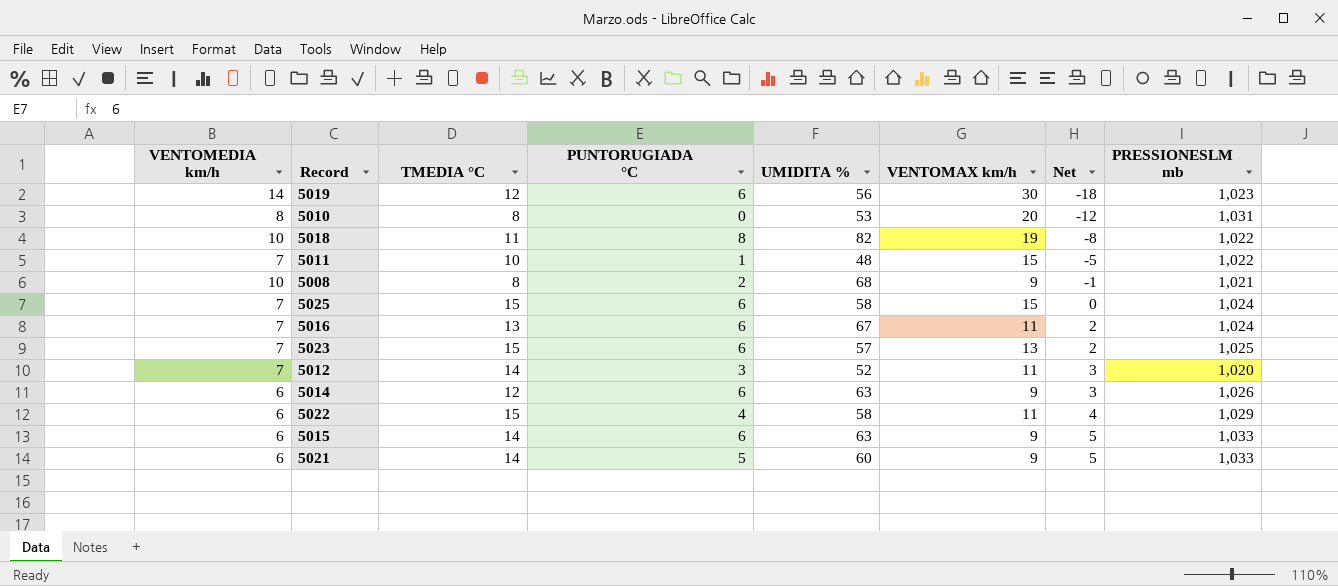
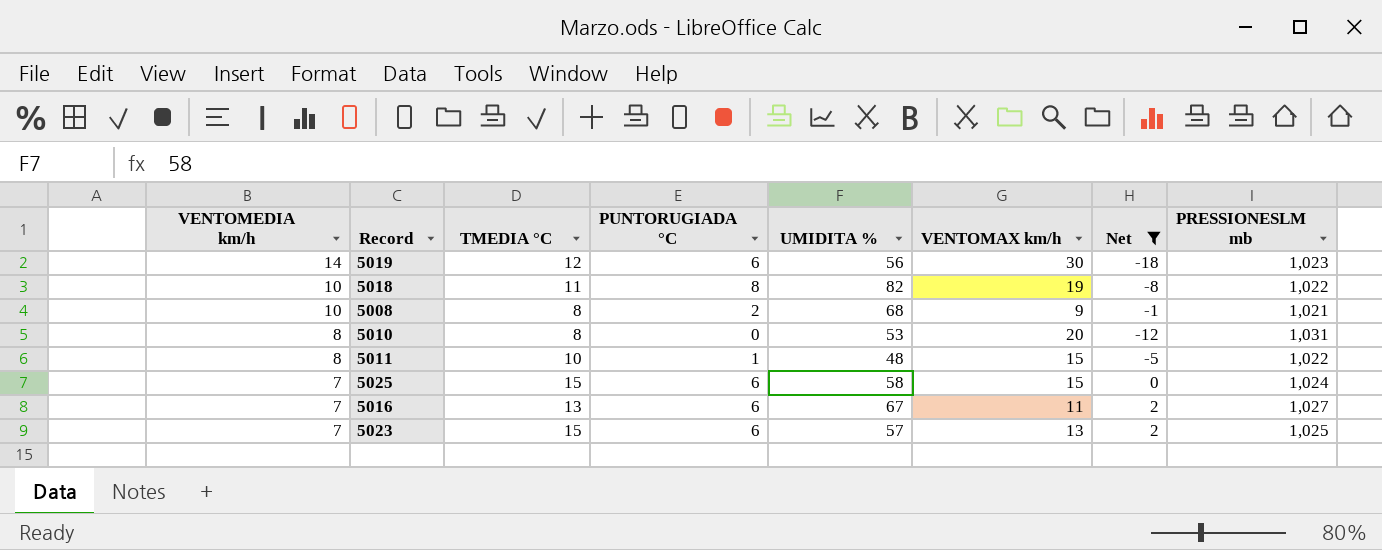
filter: none -> Net <= 2
row order: Net ascending -> VENTOMEDIA km/h descending
5011 | VENTOMEDIA km/h: 7 -> 8
5016 | PRESSIONESLM mb: 1,024 -> 1,027

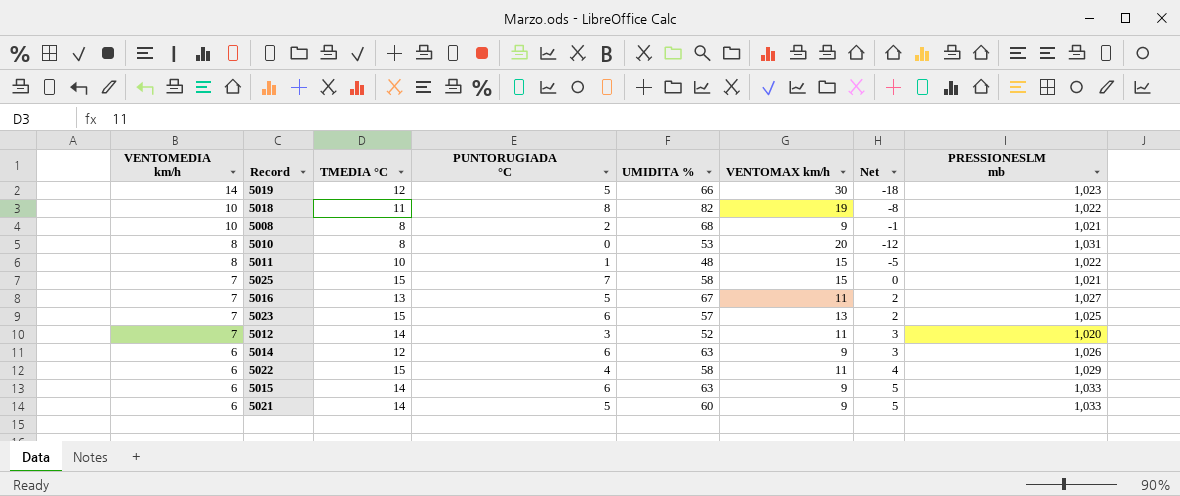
filter: Net <= 2 -> none
5019 | PUNTORUGIADA °C: 6 -> 5
5019 | UMIDITA %: 56 -> 66
5025 | PUNTORUGIADA °C: 6 -> 7
5025 | PRESSIONESLM mb: 1,024 -> 1,021
5016 | PUNTORUGIADA °C: 6 -> 5

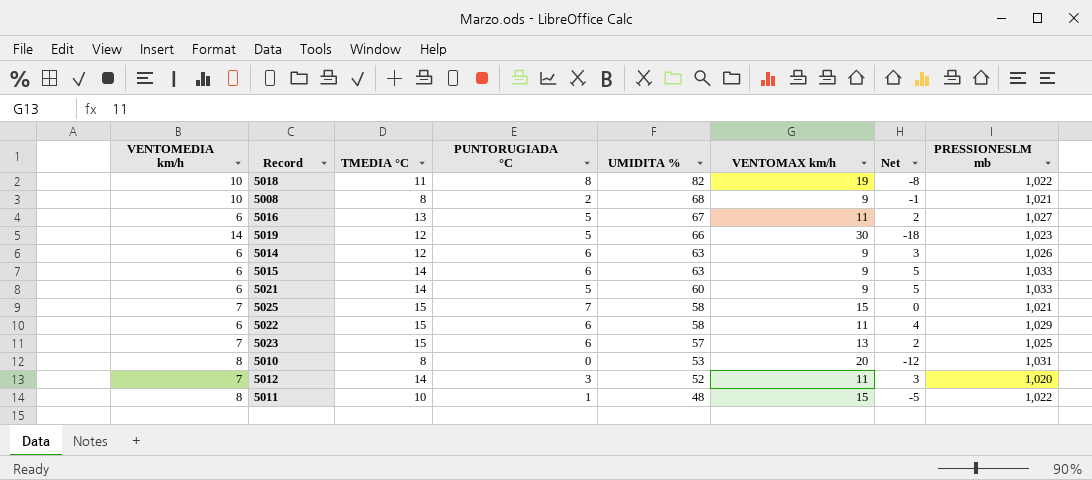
row order: VENTOMEDIA km/h descending -> UMIDITA % descending
5016 | VENTOMEDIA km/h: 7 -> 6
5022 | PUNTORUGIADA °C: 4 -> 6

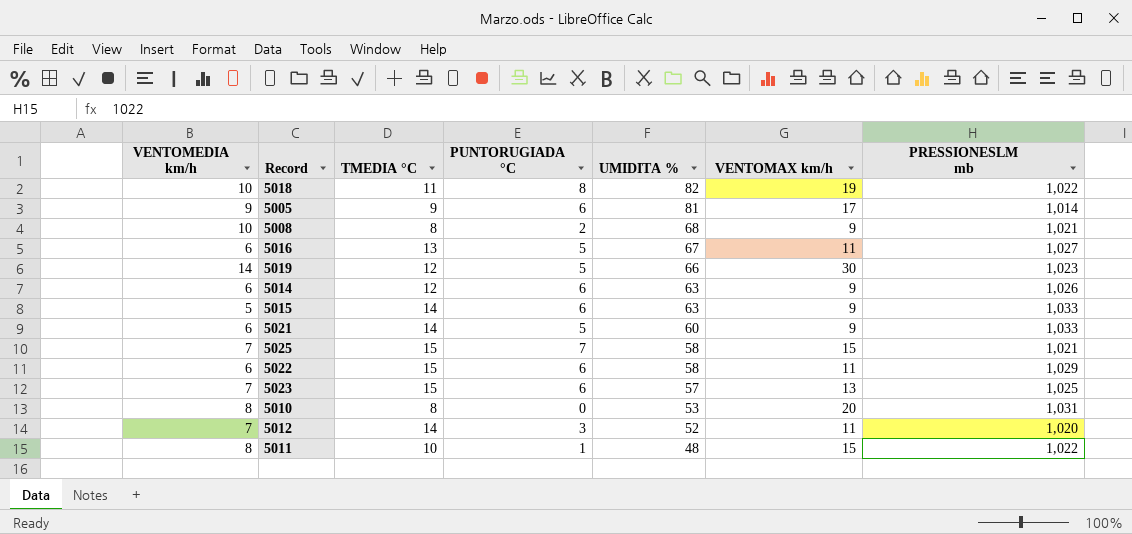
column Net | formula: [TMEDIA °C] - [VENTOMAX km/h] -> none
row 5005: none -> 9 | 9 | 6 | 81 | 17 | 1,014
5015 | VENTOMEDIA km/h: 6 -> 5

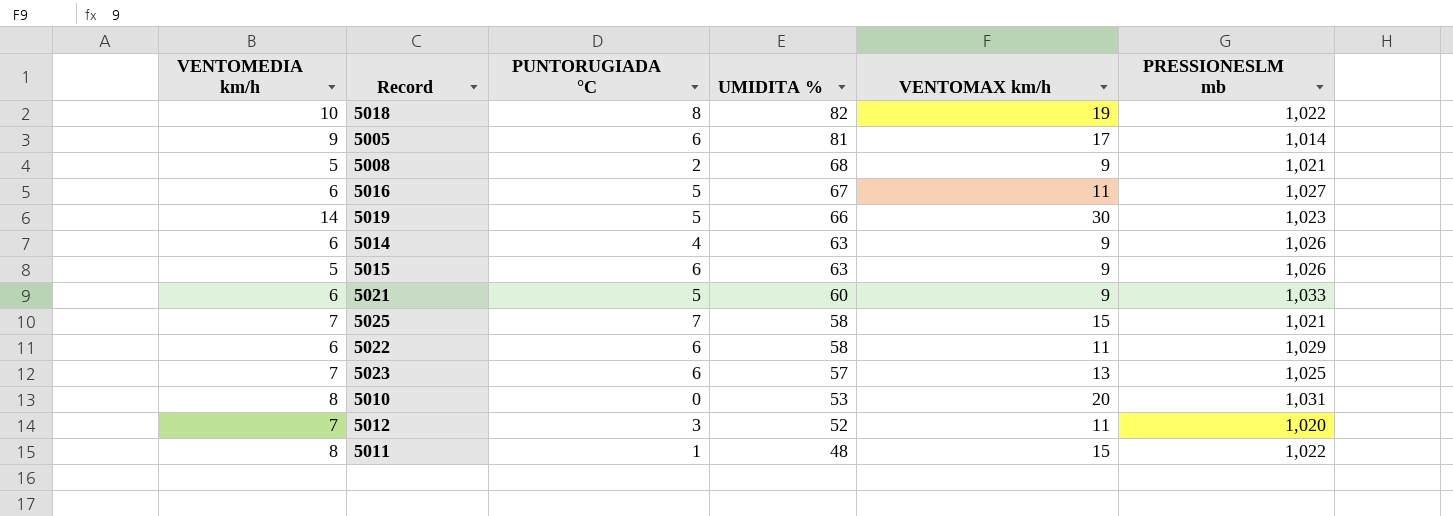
column TMEDIA °C | position: 3 -> none
5008 | VENTOMEDIA km/h: 10 -> 5
5014 | PUNTORUGIADA °C: 6 -> 4
5015 | PRESSIONESLM mb: 1,033 -> 1,026

